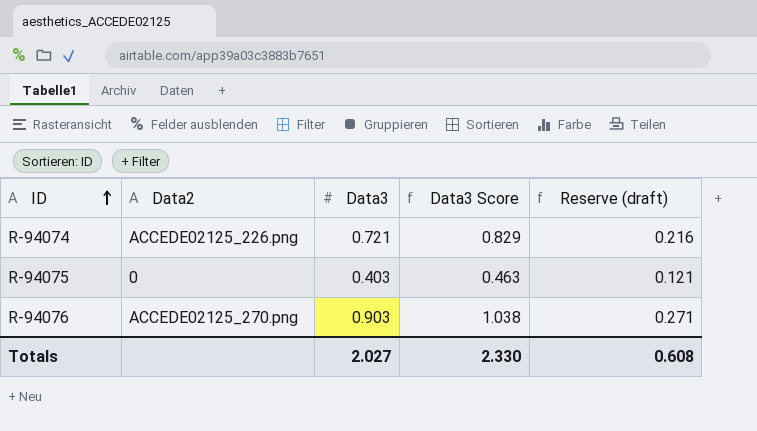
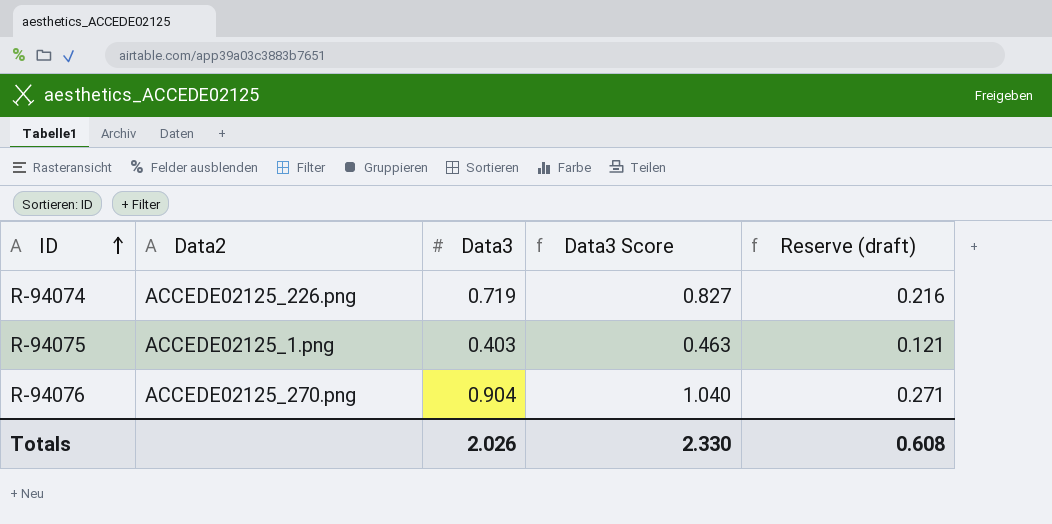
R-94074 | Data3: 0.721 -> 0.719
R-94074 | Data3 Score: 0.829 -> 0.827
R-94075 | Data2: 0 -> ACCEDE02125_1.png
R-94076 | Data3: 0.903 -> 0.904
R-94076 | Data3 Score: 1.038 -> 1.040
Totals | Data3: 2.027 -> 2.026

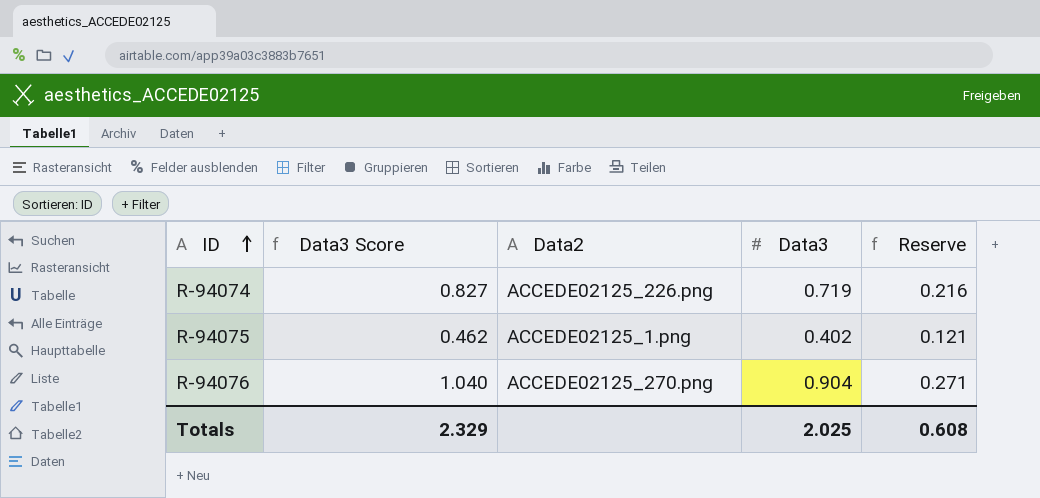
column Data3 Score | position: 4 -> 2
column name: Reserve (draft) -> Reserve
R-94075 | Data3 Score: 0.463 -> 0.462
R-94075 | Data3: 0.403 -> 0.402
Totals | Data3 Score: 2.330 -> 2.329
Totals | Data3: 2.026 -> 2.025

